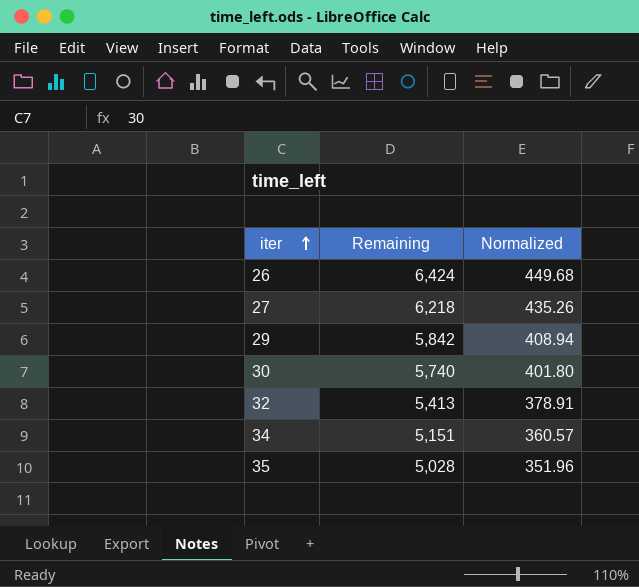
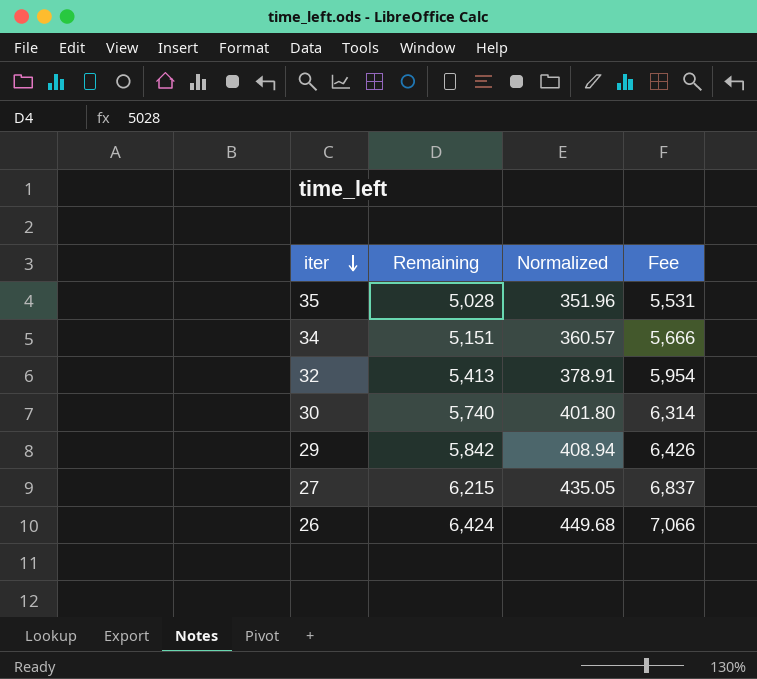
row order: iter ascending -> iter descending
column Fee | formula: none -> [Remaining] * 1.1
27 | Remaining: 6,218 -> 6,215
27 | Normalized: 435.26 -> 435.05

